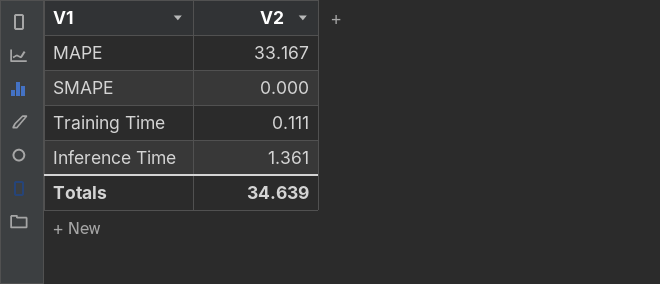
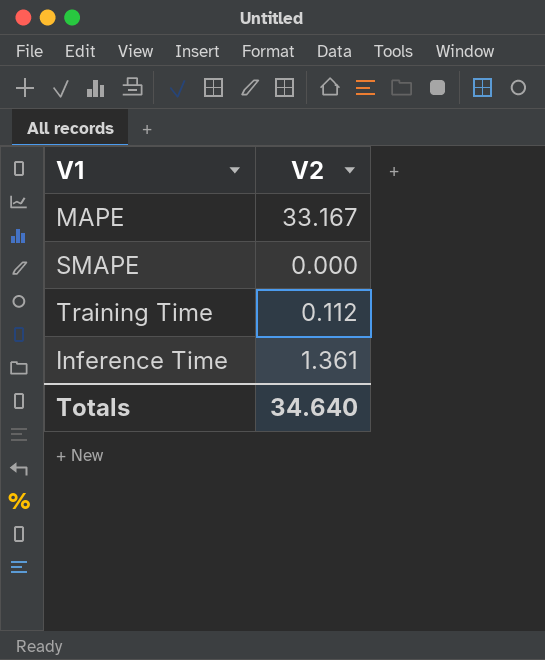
Training Time | V2: 0.111 -> 0.112
Totals | V2: 34.639 -> 34.640

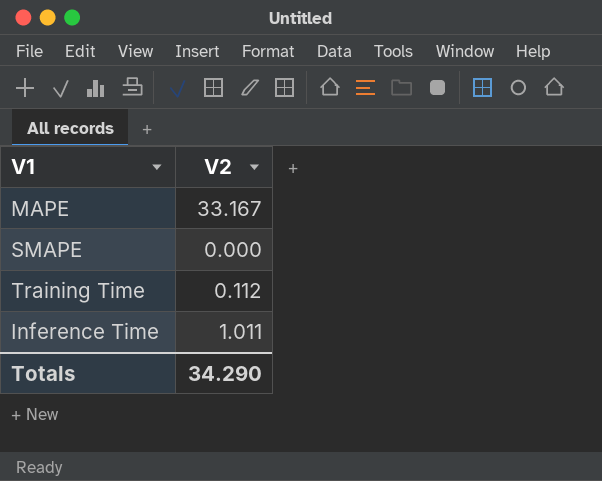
Inference Time | V2: 1.361 -> 1.011
Totals | V2: 34.640 -> 34.290

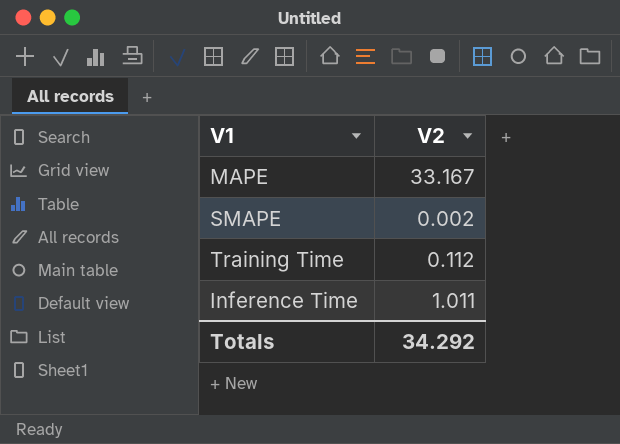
SMAPE | V2: 0.000 -> 0.002
Totals | V2: 34.290 -> 34.292

